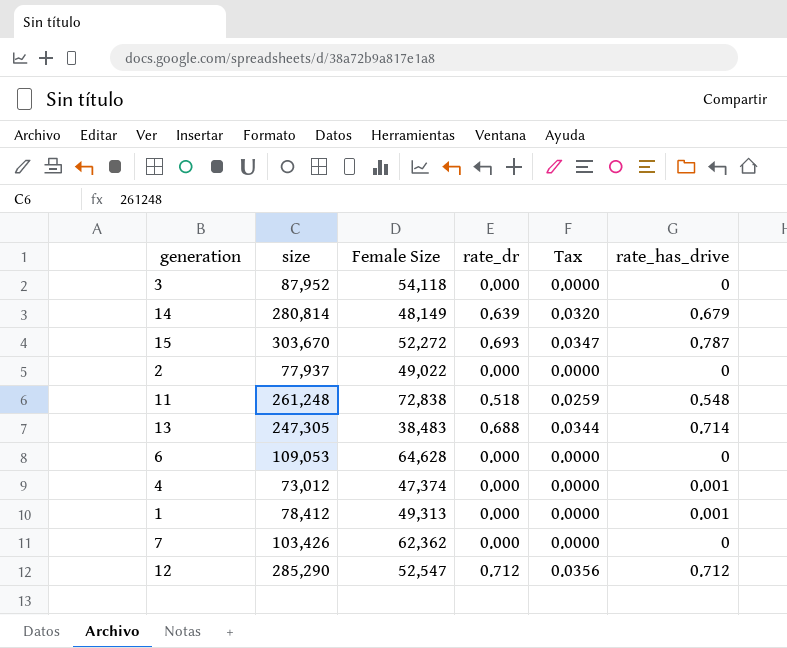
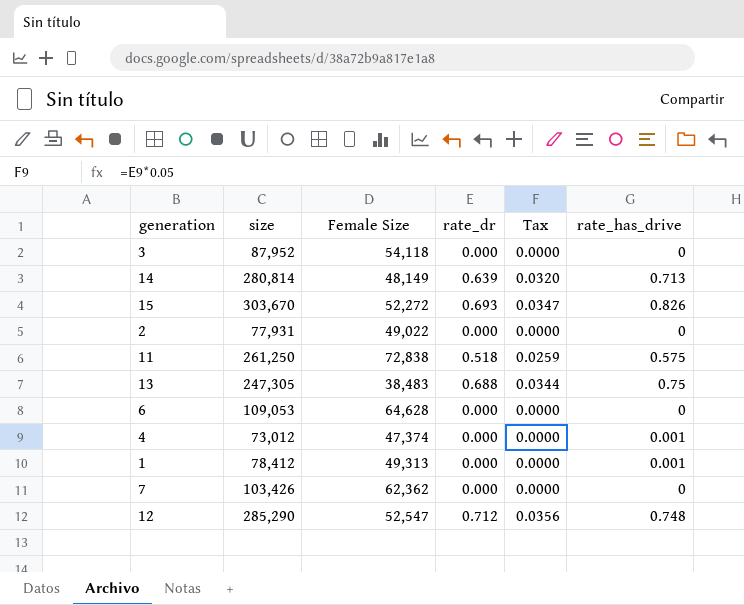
14 | rate_has_drive: 0.679 -> 0.713
15 | rate_has_drive: 0.787 -> 0.826
2 | size: 77,937 -> 77,931
11 | size: 261,248 -> 261,250
11 | rate_has_drive: 0.548 -> 0.575
13 | rate_has_drive: 0.714 -> 0.75
12 | rate_has_drive: 0.712 -> 0.748

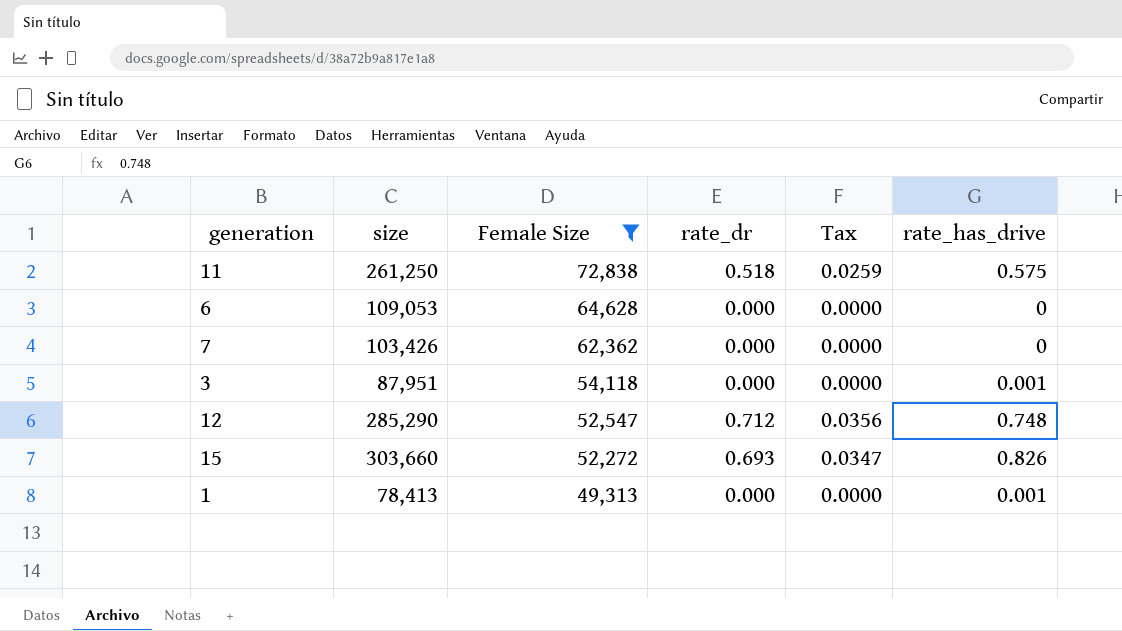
filter: none -> Female Size >= 49,313
row order: none -> Female Size descending
3 | size: 87,952 -> 87,951
3 | rate_has_drive: 0 -> 0.001
15 | size: 303,670 -> 303,660
1 | size: 78,412 -> 78,413

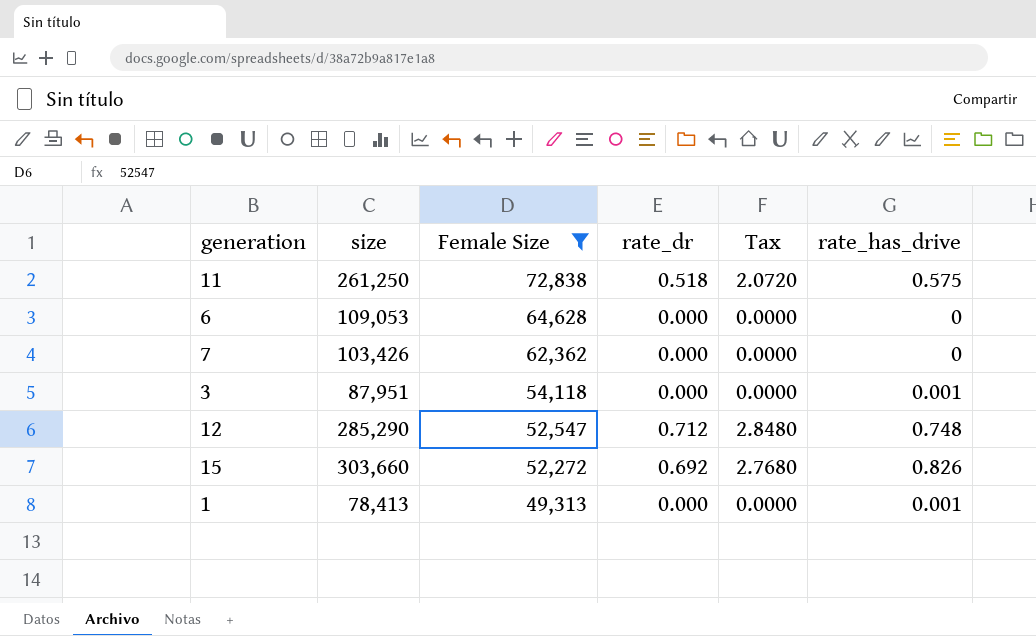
column Tax | formula: [rate_dr] * 0.05 -> [rate_dr] * 4
15 | rate_dr: 0.693 -> 0.692

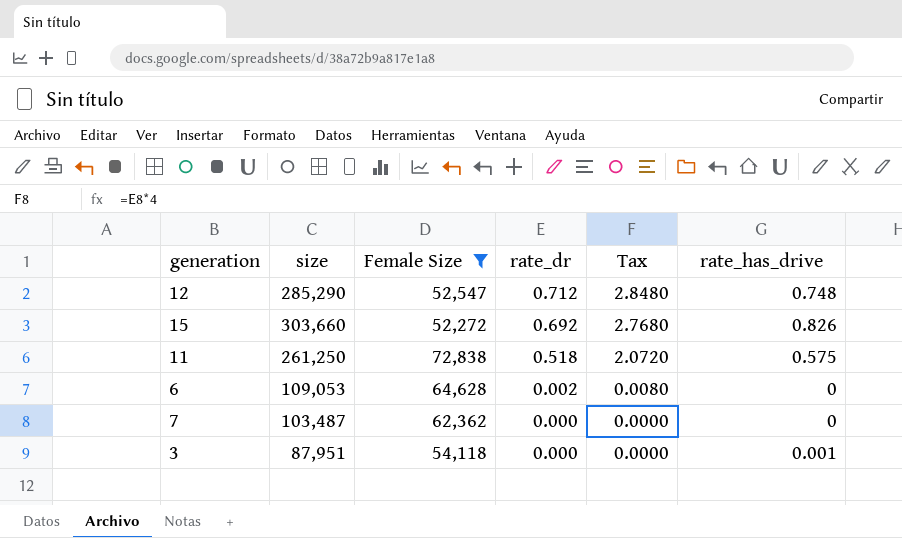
row order: Female Size descending -> rate_dr descending
row 1: 78,413 | 49,313 | 0.000 | 0.0000 | 0.001 -> none
6 | rate_dr: 0.000 -> 0.002
6 | Tax: 0.0000 -> 0.0080
7 | size: 103,426 -> 103,487

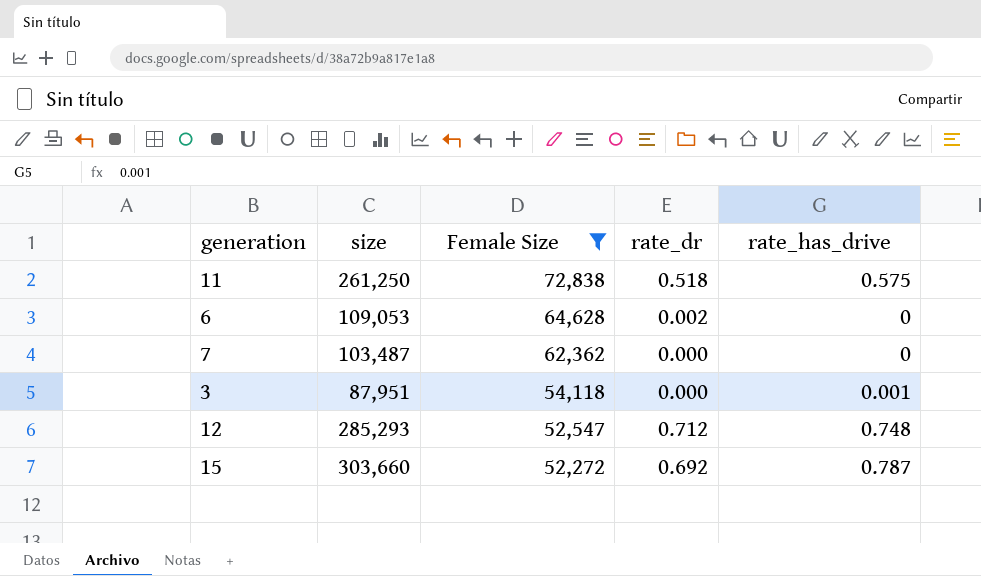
row order: rate_dr descending -> Female Size descending
column Tax | formula: [rate_dr] * 4 -> none
12 | size: 285,290 -> 285,293
15 | rate_has_drive: 0.826 -> 0.787

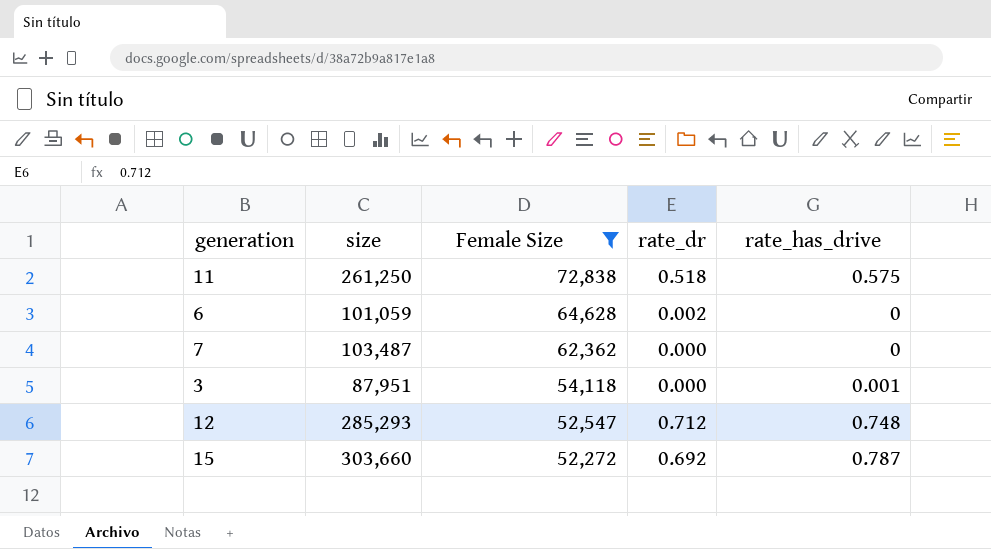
6 | size: 109,053 -> 101,059

